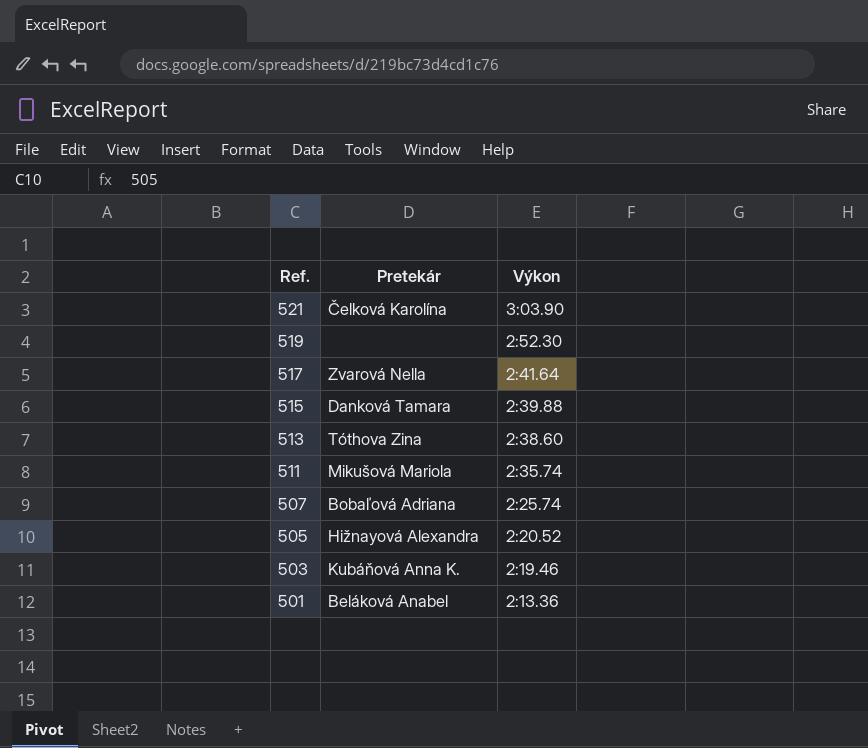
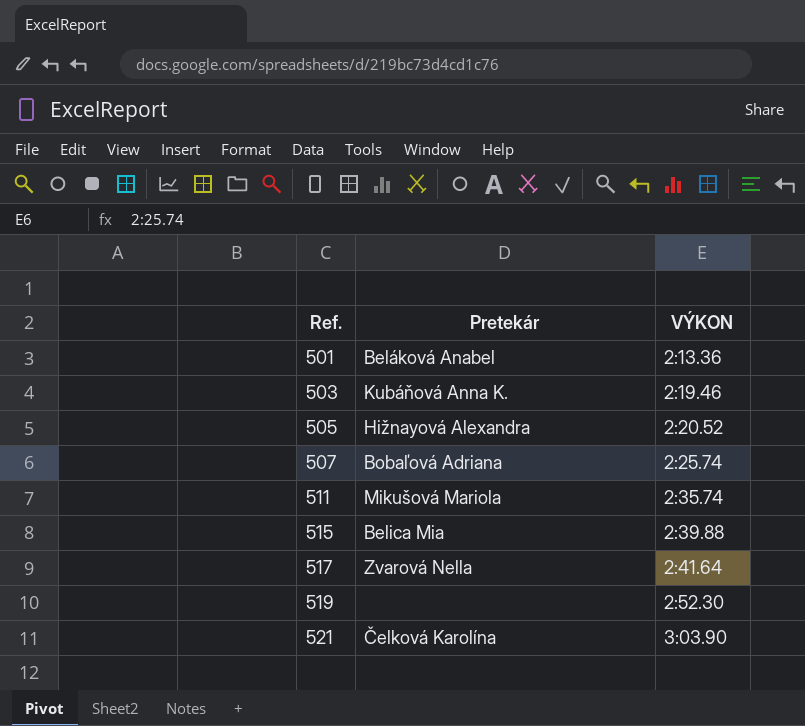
row order: Ref. descending -> Ref. ascending
column name: Výkon -> VÝKON
row 513: Tóthova Zina | 2:38.60 -> none
515 | Pretekár: Danková Tamara -> Belica Mia

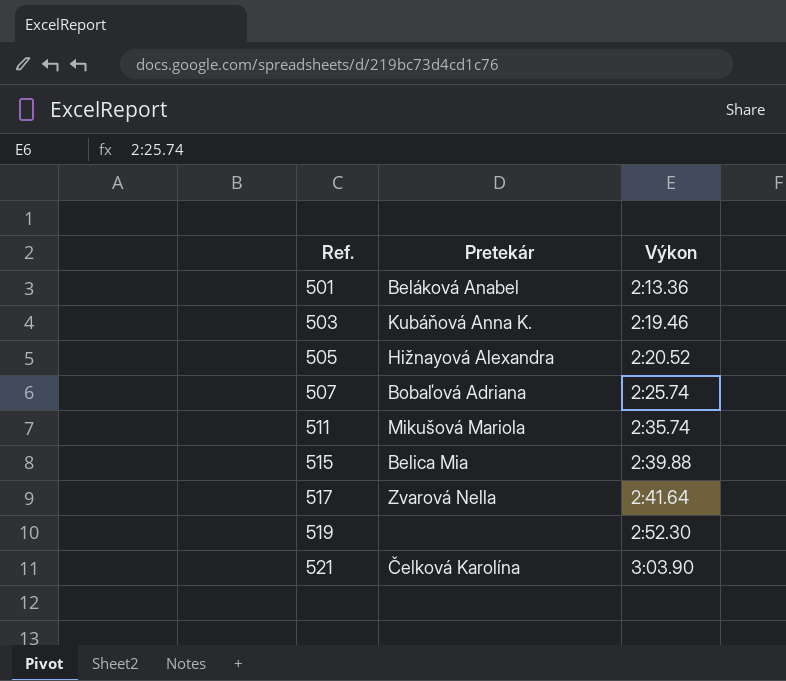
column name: VÝKON -> Výkon

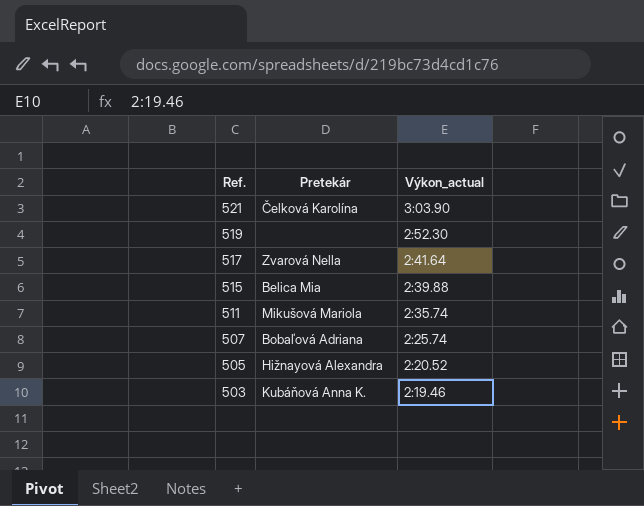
row order: Ref. ascending -> Ref. descending
column name: Výkon -> Výkon_actual
row 501: Beláková Anabel | 2:13.36 -> none

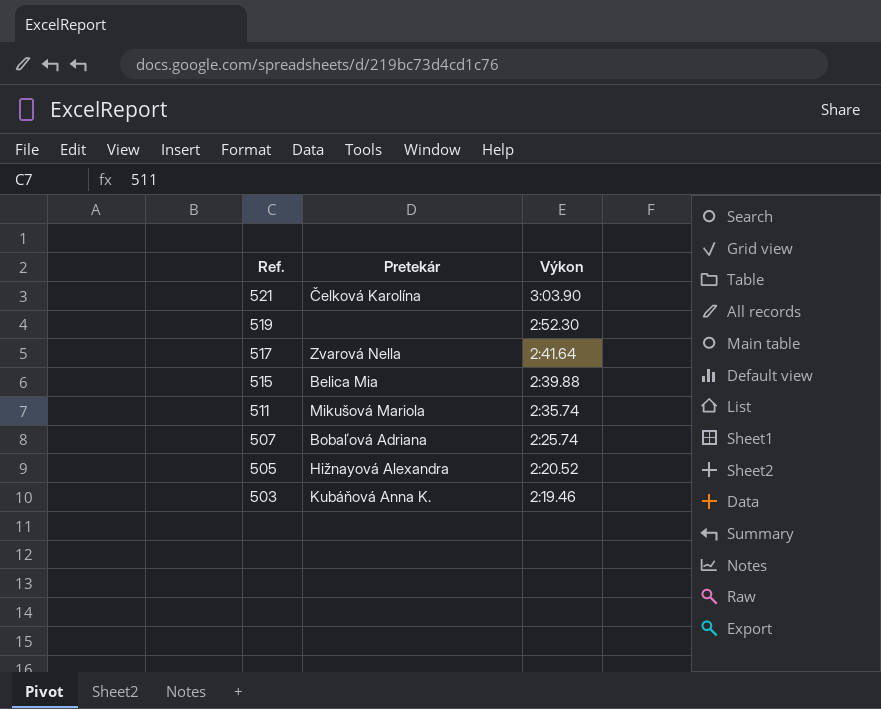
column name: Výkon_actual -> Výkon

